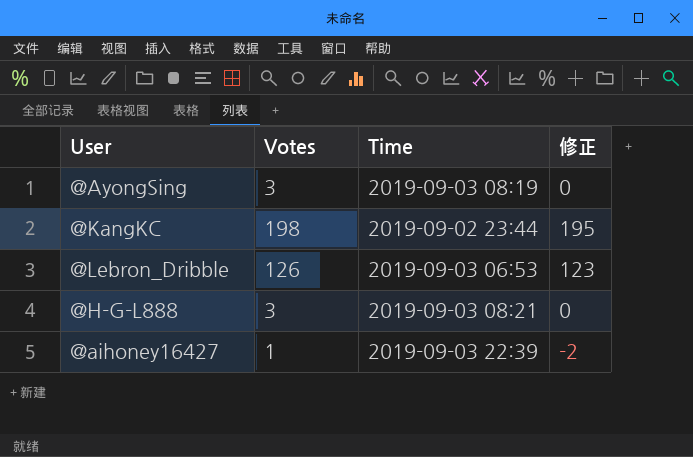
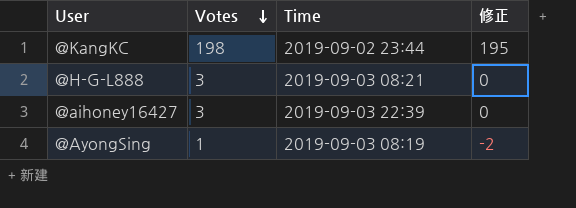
row order: none -> Votes descending
row @Lebron_Dribble: 126 | 2019-09-03 06:53 | 123 -> none
@aihoney16427 | Votes: 1 -> 3
@aihoney16427 | 修正: -2 -> 0
@AyongSing | Votes: 3 -> 1
@AyongSing | 修正: 0 -> -2

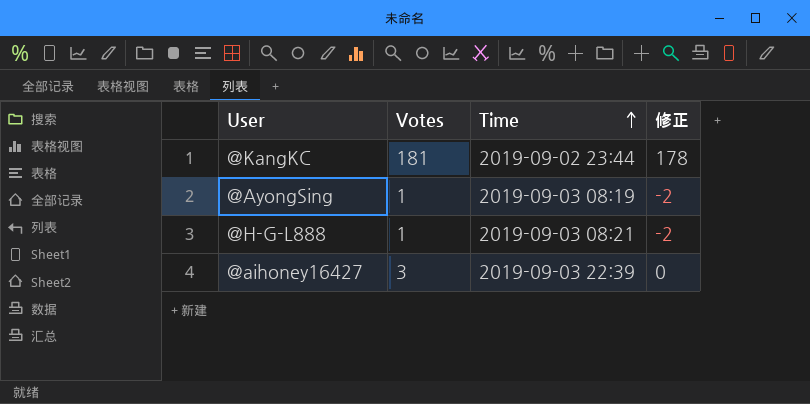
row order: Votes descending -> Time ascending
@KangKC | Votes: 198 -> 181
@KangKC | 修正: 195 -> 178
@H-G-L888 | Votes: 3 -> 1
@H-G-L888 | 修正: 0 -> -2

